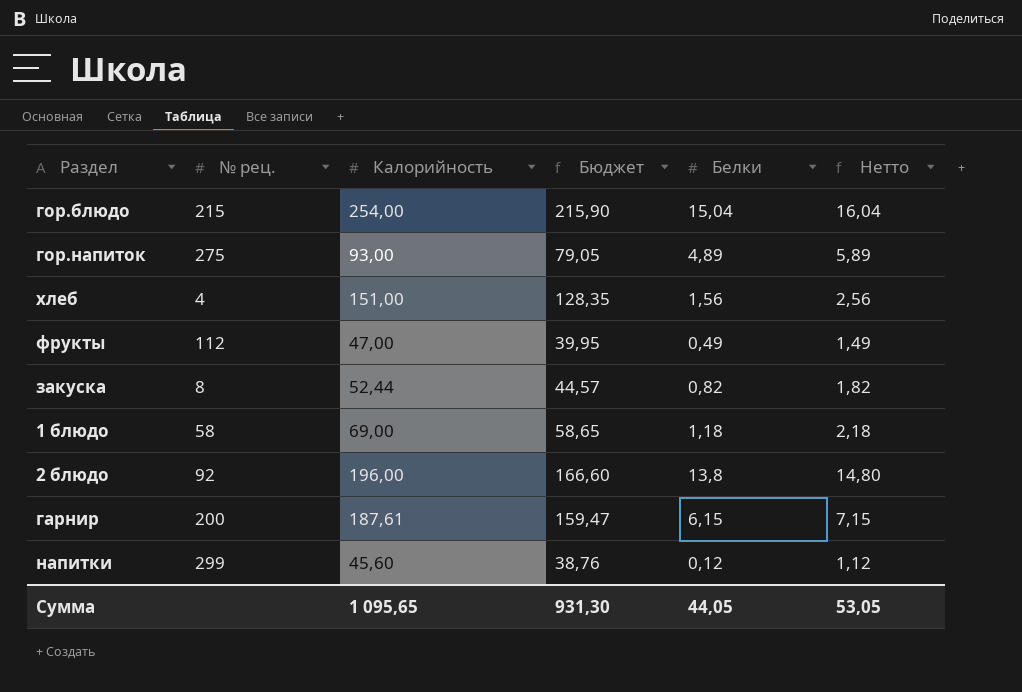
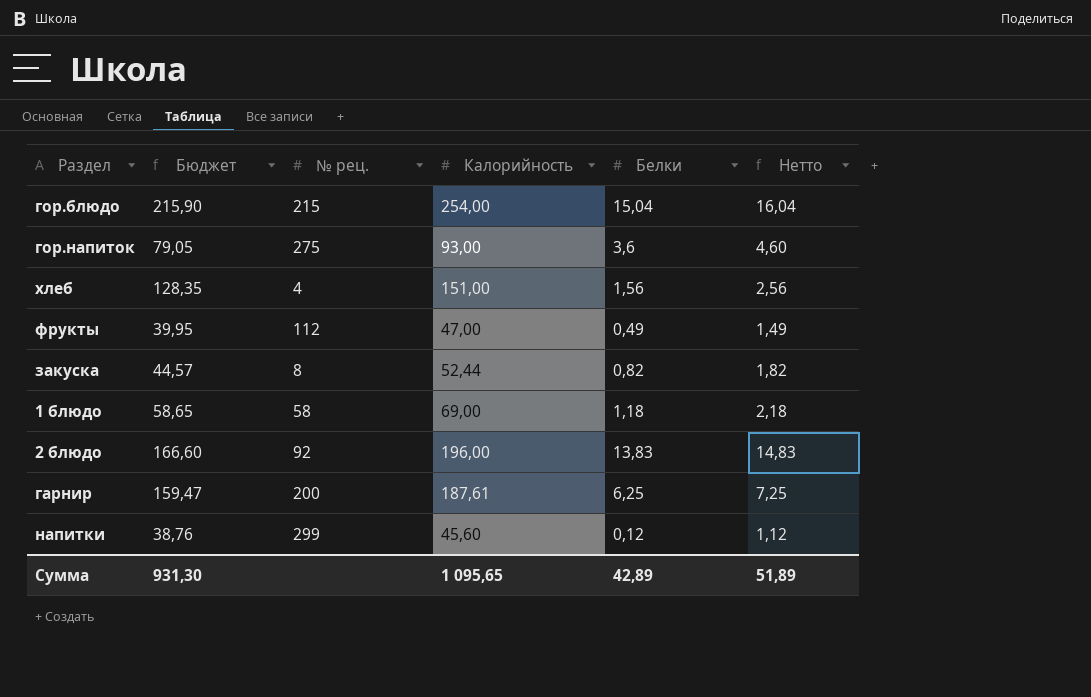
column Бюджет | position: 4 -> 2
гор.напиток | Белки: 4,89 -> 3,6
гор.напиток | Нетто: 5,89 -> 4,60
2 блюдо | Белки: 13,8 -> 13,83
2 блюдо | Нетто: 14,80 -> 14,83
гарнир | Белки: 6,15 -> 6,25
гарнир | Нетто: 7,15 -> 7,25
Сумма | Белки: 44,05 -> 42,89
Сумма | Нетто: 53,05 -> 51,89

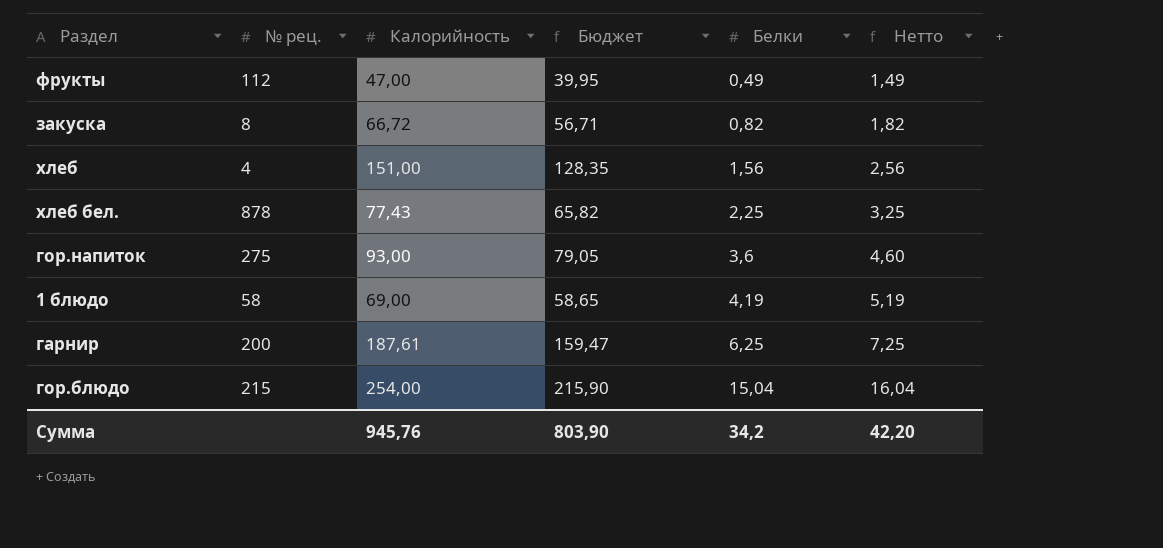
row order: none -> Белки ascending
column Бюджет | position: 2 -> 4
row 2 блюдо: 166,60 | 92 | 196,00 | 13,83 | 14,83 -> none
row напитки: 38,76 | 299 | 45,60 | 0,12 | 1,12 -> none
закуска | Калорийность: 52,44 -> 66,72
закуска | Бюджет: 44,57 -> 56,71
row хлеб бел.: none -> 878 | 77,43 | 65,82 | 2,25 | 3,25
1 блюдо | Белки: 1,18 -> 4,19
1 блюдо | Нетто: 2,18 -> 5,19
Сумма | Калорийность: 1 095,65 -> 945,76
Сумма | Бюджет: 931,30 -> 803,90
Сумма | Белки: 42,89 -> 34,2
Сумма | Нетто: 51,89 -> 42,20

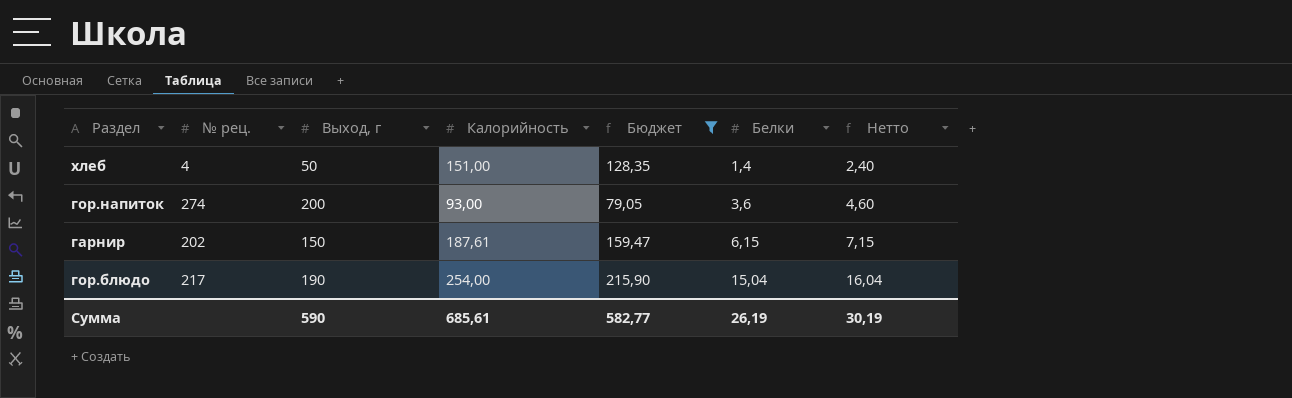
filter: none -> Бюджет >= 79,05
column Выход, г | position: none -> 3
хлеб | Белки: 1,56 -> 1,4
хлеб | Нетто: 2,56 -> 2,40
гор.напиток | № рец.: 275 -> 274
гарнир | № рец.: 200 -> 202
гарнир | Белки: 6,25 -> 6,15
гарнир | Нетто: 7,25 -> 7,15
гор.блюдо | № рец.: 215 -> 217
Сумма | Калорийность: 945,76 -> 685,61
Сумма | Бюджет: 803,90 -> 582,77
Сумма | Белки: 34,2 -> 26,19
Сумма | Нетто: 42,20 -> 30,19

